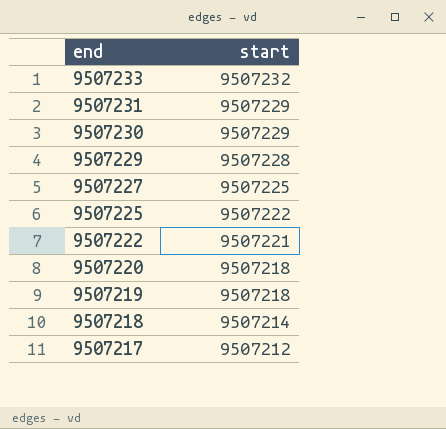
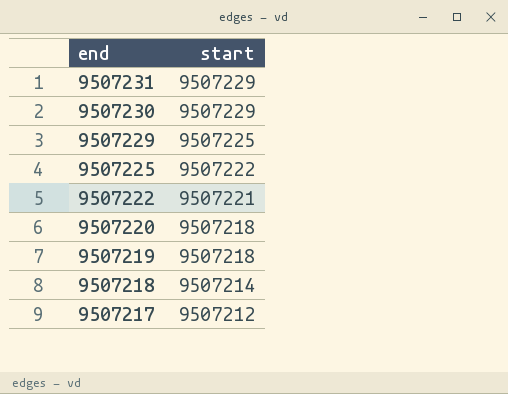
row 9507233: 9507232 -> none
row 9507227: 9507225 -> none
9507229 | start: 9507228 -> 9507225

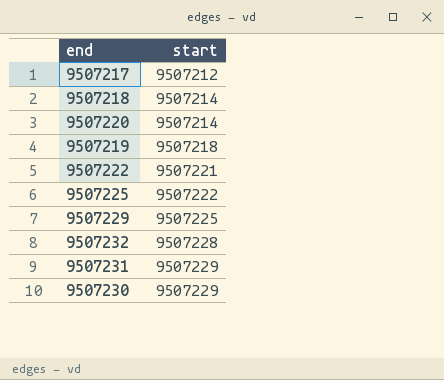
row order: end descending -> start ascending
9507220 | start: 9507218 -> 9507214
row 9507232: none -> 9507228

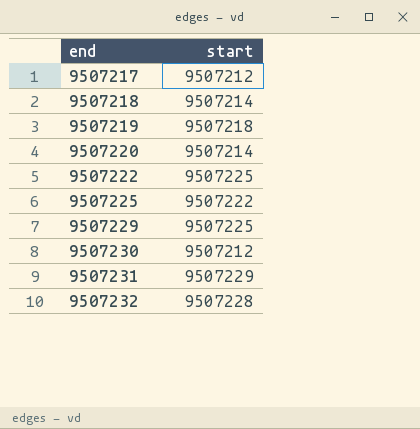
row order: start ascending -> end ascending
9507222 | start: 9507221 -> 9507225
9507230 | start: 9507229 -> 9507212

